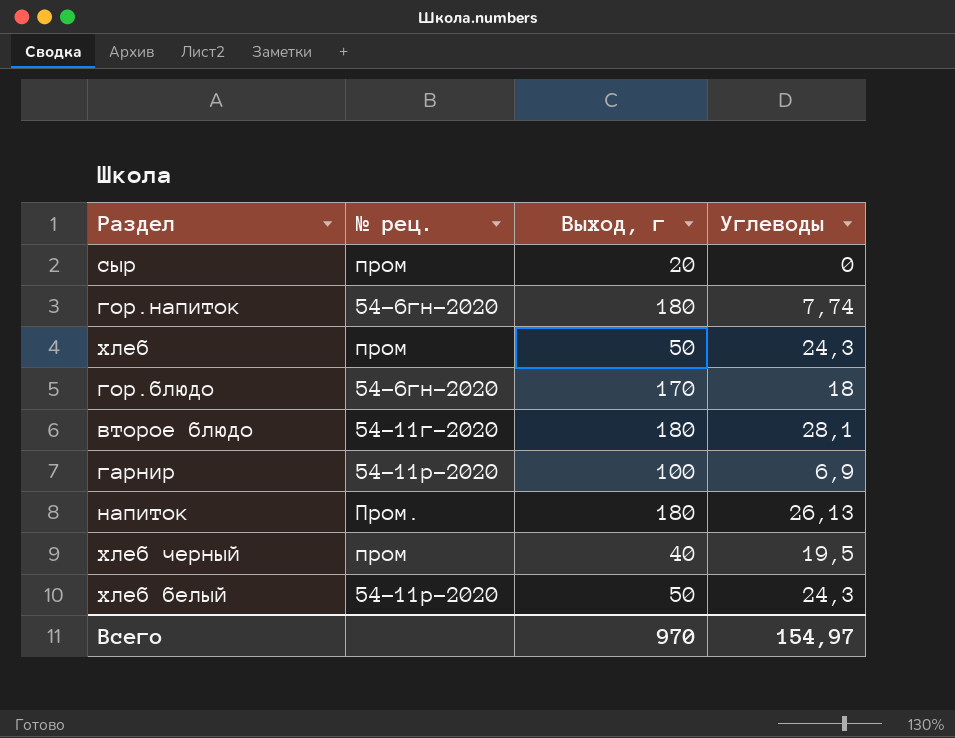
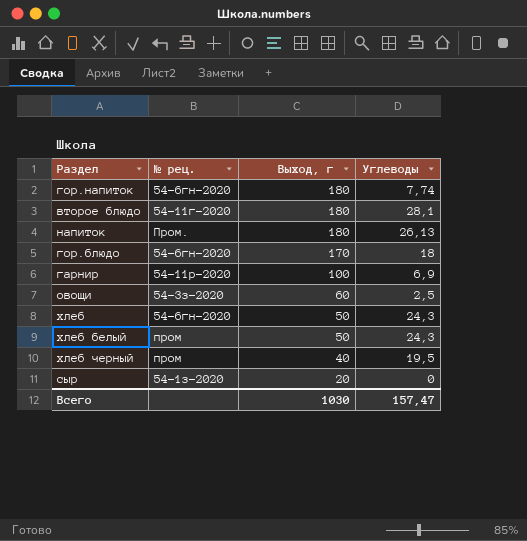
row order: none -> Выход, г descending
row овощи: none -> 54-3з-2020 | 60 | 2,5
хлеб | № рец.: пром -> 54-6гн-2020
хлеб белый | № рец.: 54-11р-2020 -> пром
сыр | № рец.: пром -> 54-1з-2020
Всего | Выход, г: 970 -> 1030
Всего | Углеводы: 154,97 -> 157,47

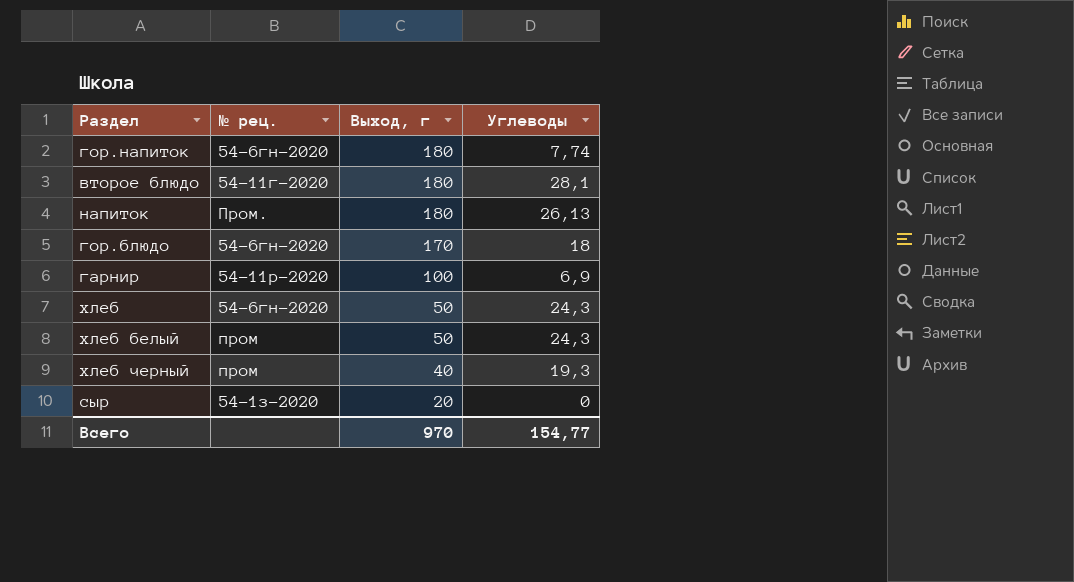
row овощи: 54-3з-2020 | 60 | 2,5 -> none
хлеб черный | Углеводы: 19,5 -> 19,3
Всего | Выход, г: 1030 -> 970
Всего | Углеводы: 157,47 -> 154,77

